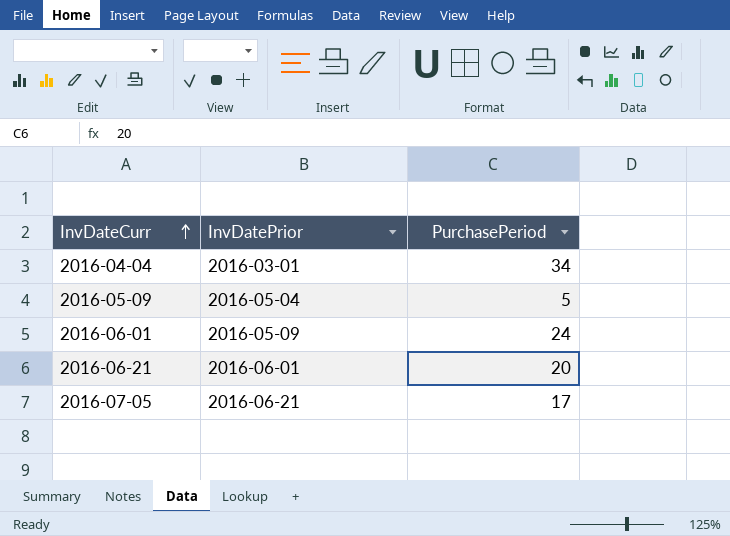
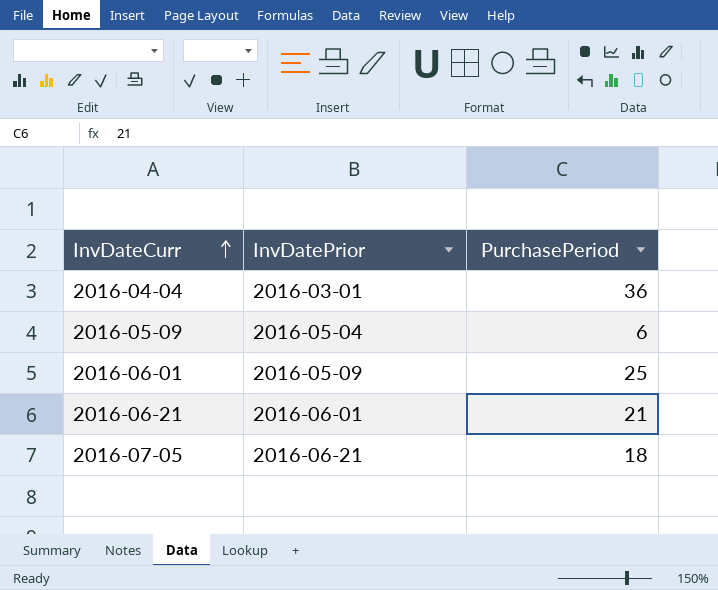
2016-04-04 | PurchasePeriod: 34 -> 36
2016-05-09 | PurchasePeriod: 5 -> 6
2016-06-01 | PurchasePeriod: 24 -> 25
2016-06-21 | PurchasePeriod: 20 -> 21
2016-07-05 | PurchasePeriod: 17 -> 18

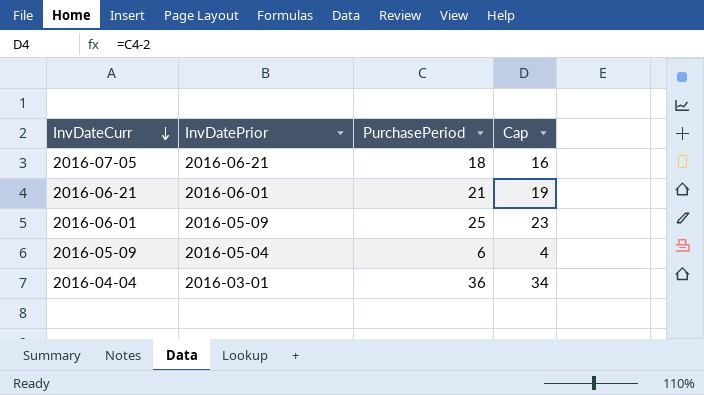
row order: InvDateCurr ascending -> InvDateCurr descending
column Cap | formula: none -> [PurchasePeriod] - 2

